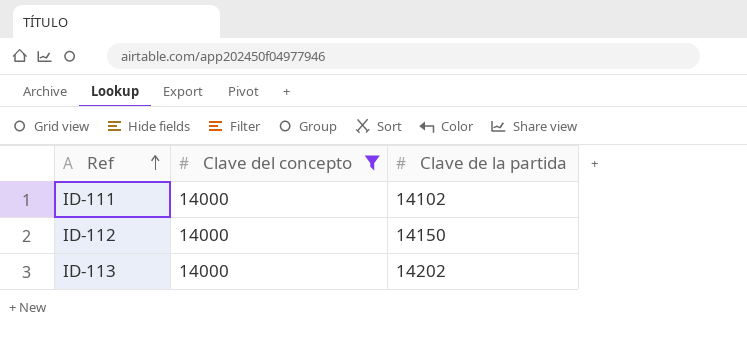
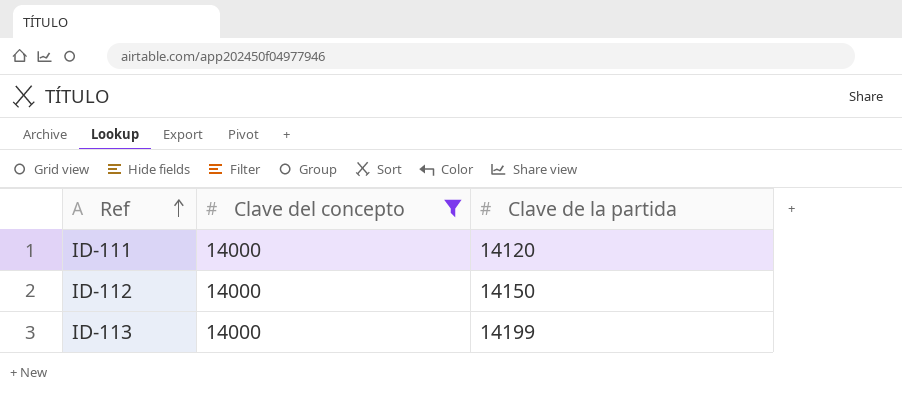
ID-111 | Clave de la partida: 14102 -> 14120
ID-113 | Clave de la partida: 14202 -> 14199

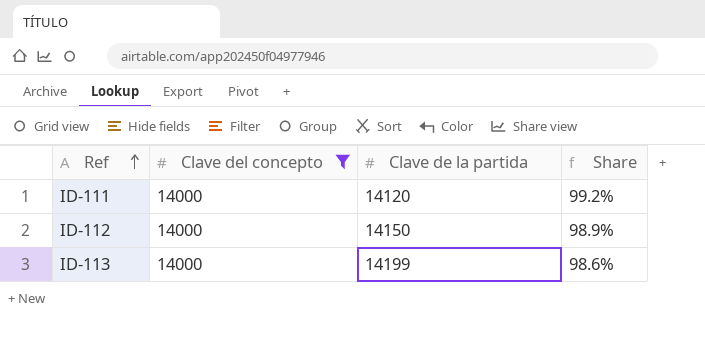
column Share | formula: none -> [Clave del concepto] / [Clave de la partida]

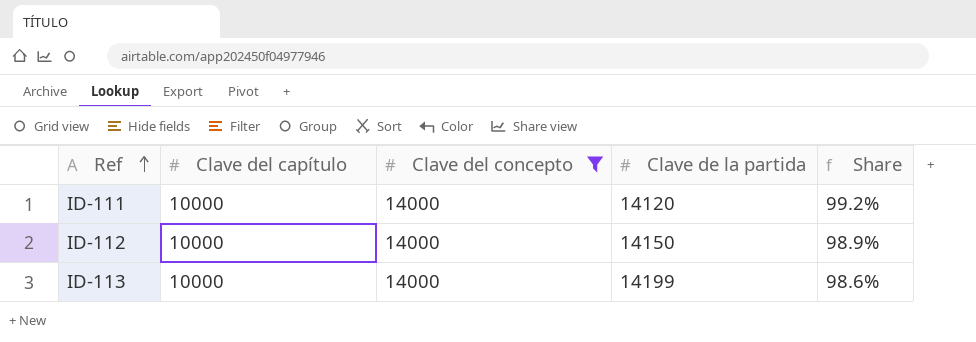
column Clave del capítulo | position: none -> 2

